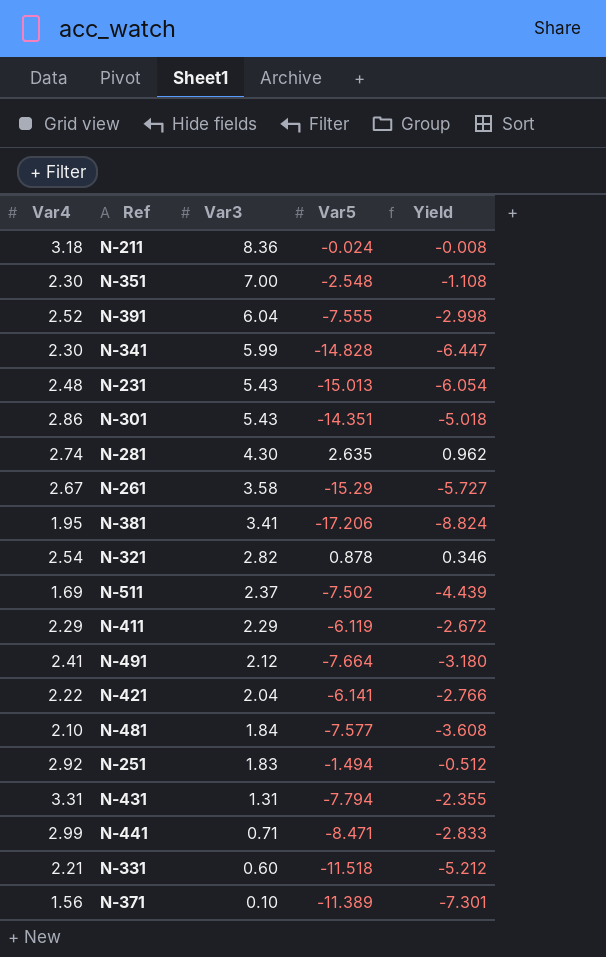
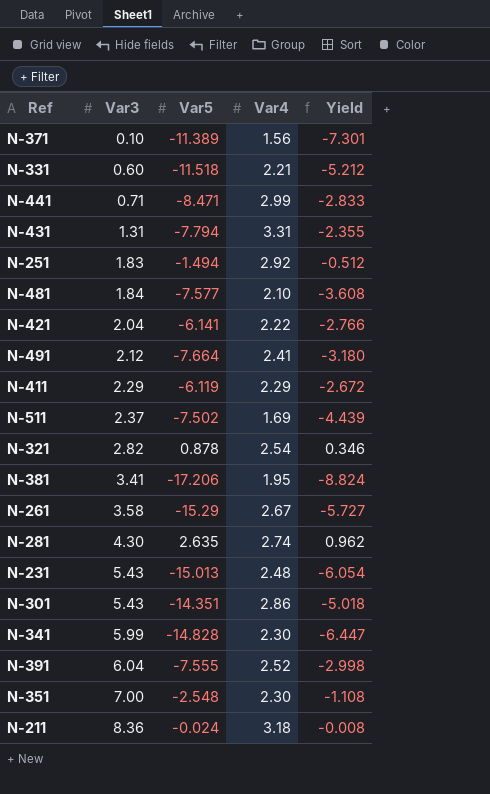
row order: Var3 descending -> Var3 ascending
column Var4 | position: 1 -> 4

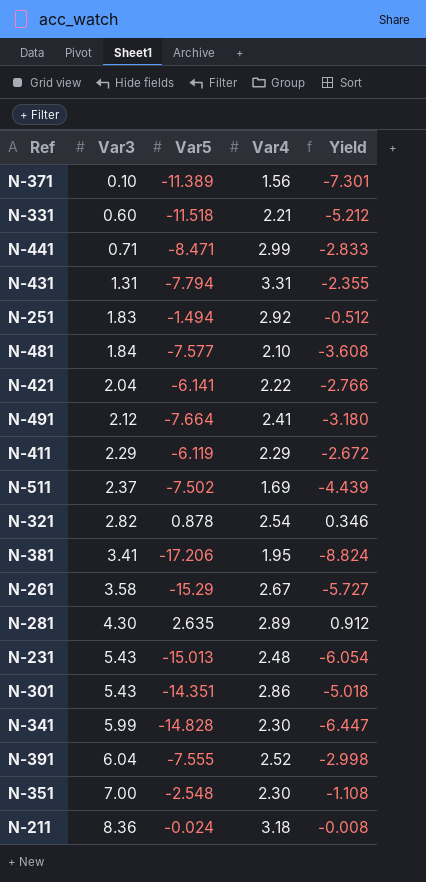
N-281 | Var4: 2.74 -> 2.89
N-281 | Yield: 0.962 -> 0.912

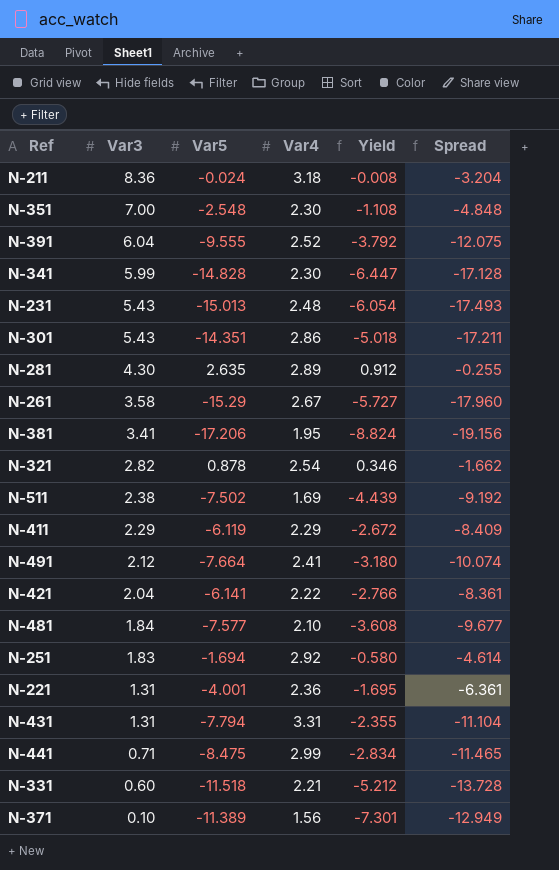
row order: Var3 ascending -> Var3 descending
column Spread | formula: none -> [Var5] - [Var4]
N-391 | Var5: -7.555 -> -9.555
N-391 | Yield: -2.998 -> -3.792
N-511 | Var3: 2.37 -> 2.38
N-251 | Var5: -1.494 -> -1.694
N-251 | Yield: -0.512 -> -0.580
row N-221: none -> 1.31 | -4.001 | 2.36 | -1.695 | -6.361
N-441 | Var5: -8.471 -> -8.475
N-441 | Yield: -2.833 -> -2.834

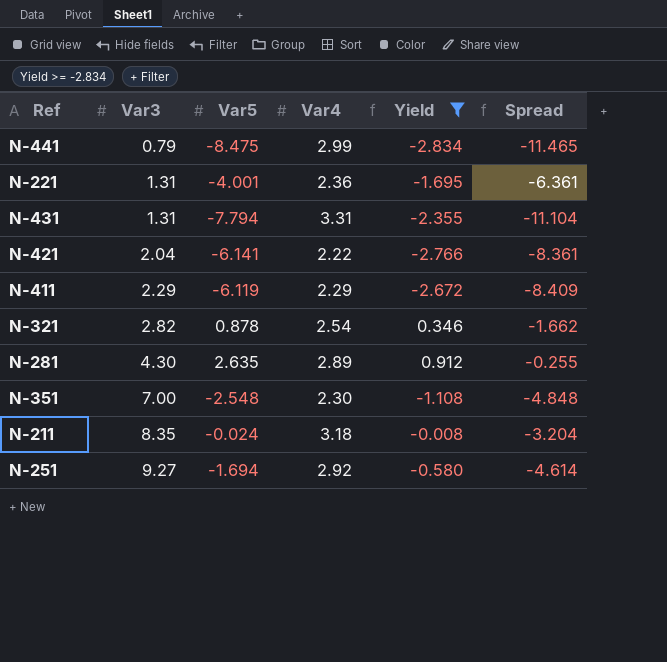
filter: none -> Yield >= -2.834
row order: Var3 descending -> Var3 ascending
N-441 | Var3: 0.71 -> 0.79
N-211 | Var3: 8.36 -> 8.35
N-251 | Var3: 1.83 -> 9.27

